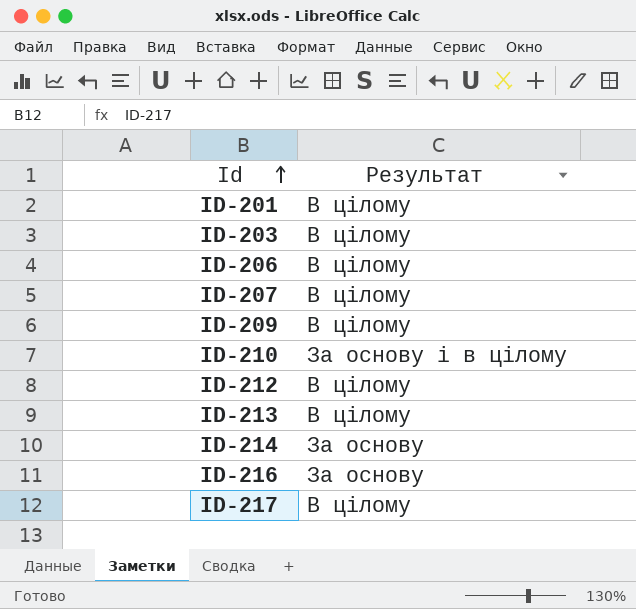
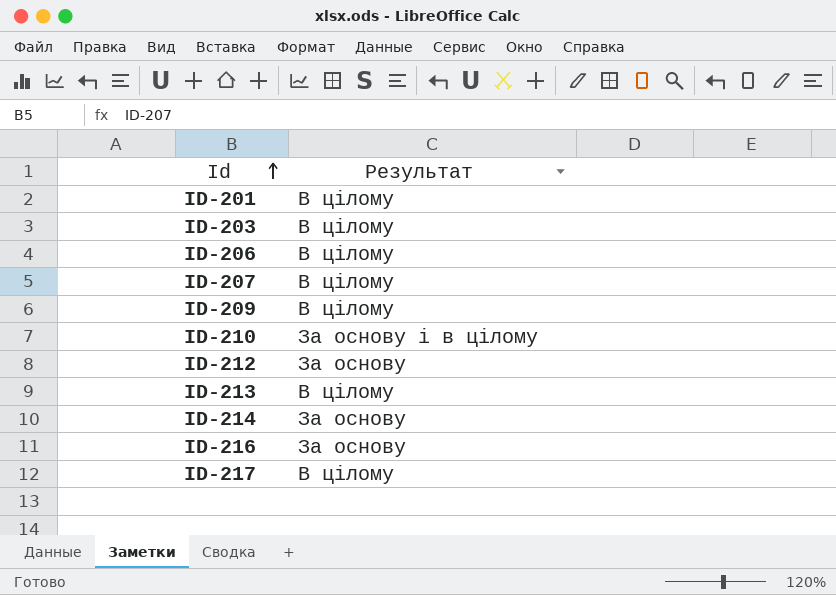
ID-212 | Результат: В цілому -> За основу

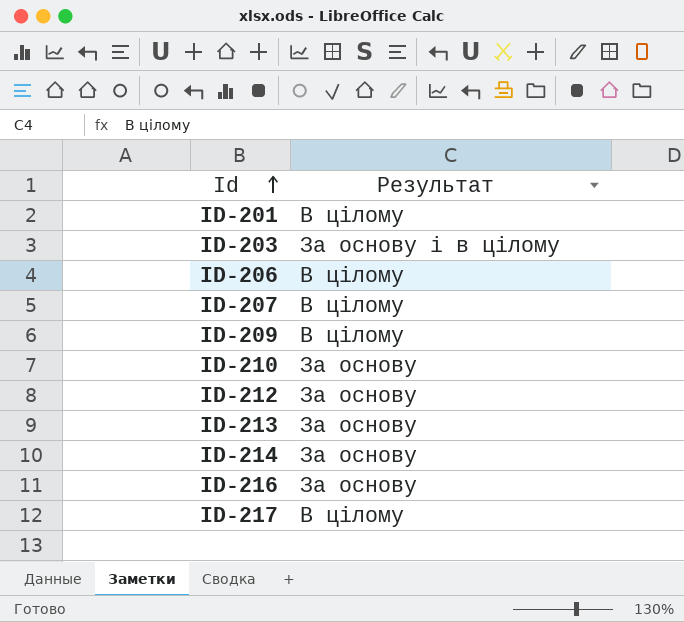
ID-203 | Результат: В цілому -> За основу і в цілому
ID-210 | Результат: За основу і в цілому -> За основу
ID-213 | Результат: В цілому -> За основу

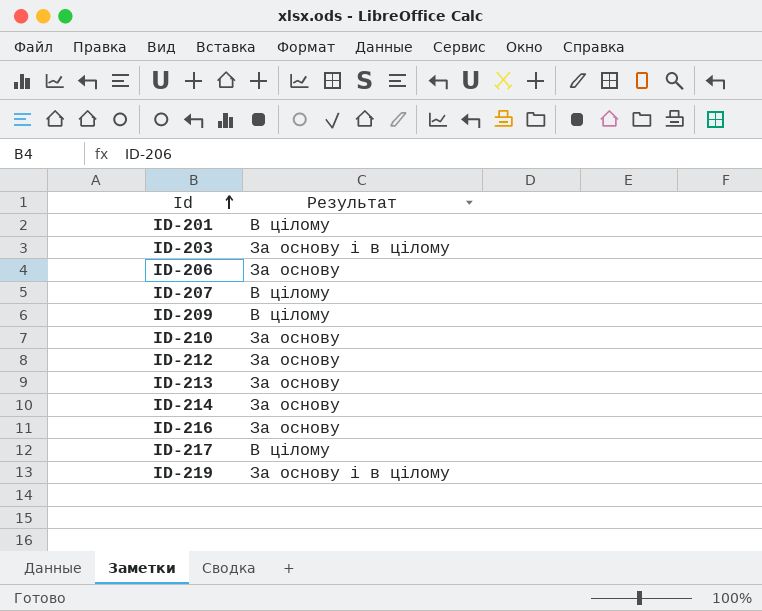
ID-206 | Результат: В цілому -> За основу
row ID-219: none -> За основу і в цілому

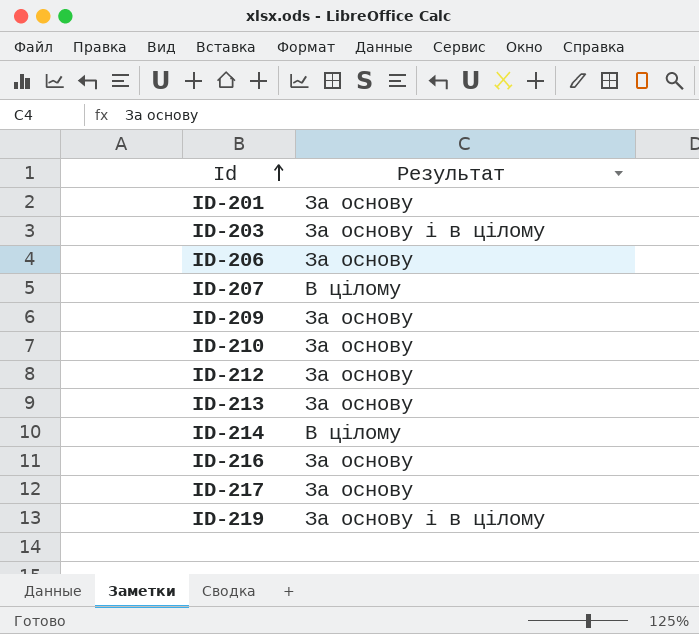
ID-201 | Результат: В цілому -> За основу
ID-209 | Результат: В цілому -> За основу
ID-214 | Результат: За основу -> В цілому
ID-217 | Результат: В цілому -> За основу

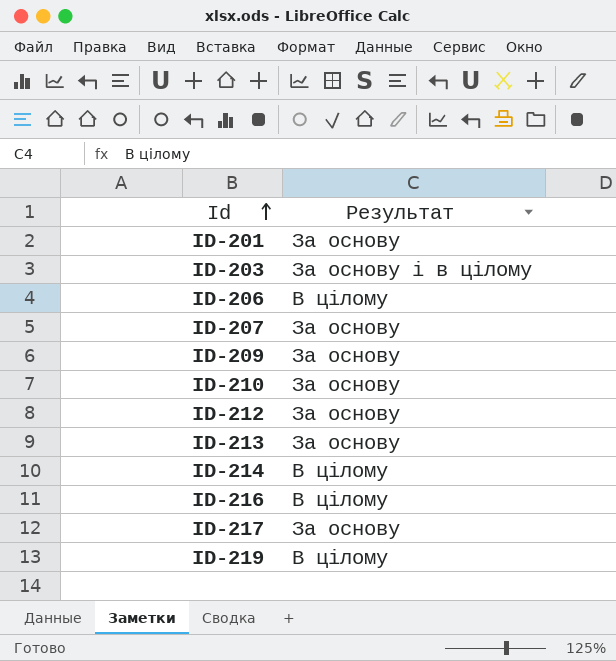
ID-206 | Результат: За основу -> В цілому
ID-207 | Результат: В цілому -> За основу
ID-216 | Результат: За основу -> В цілому
ID-219 | Результат: За основу і в цілому -> В цілому

